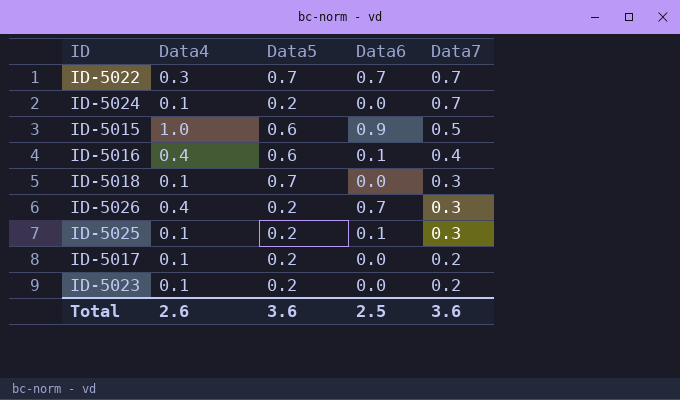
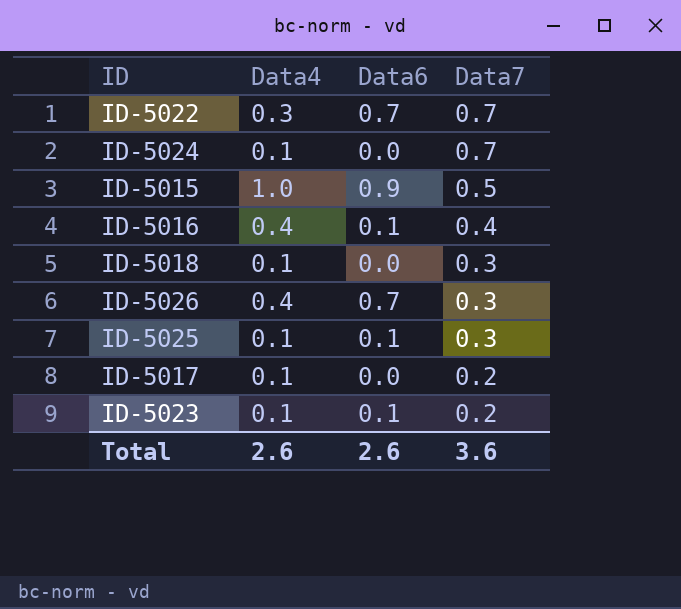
column Data5 | position: 3 -> none
ID-5023 | Data6: 0.0 -> 0.1
Total | Data6: 2.5 -> 2.6

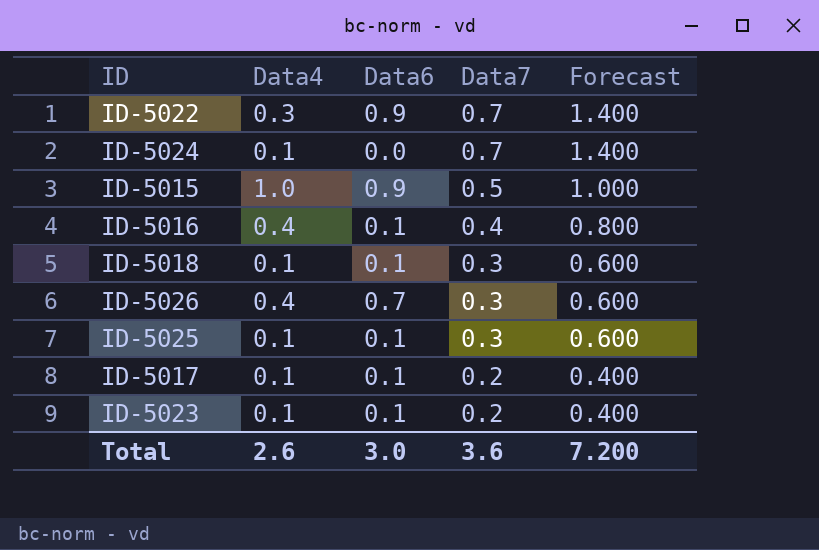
column Forecast | formula: none -> [Data7] * 2
ID-5022 | Data6: 0.7 -> 0.9
ID-5018 | Data6: 0.0 -> 0.1
ID-5017 | Data6: 0.0 -> 0.1
Total | Data6: 2.6 -> 3.0

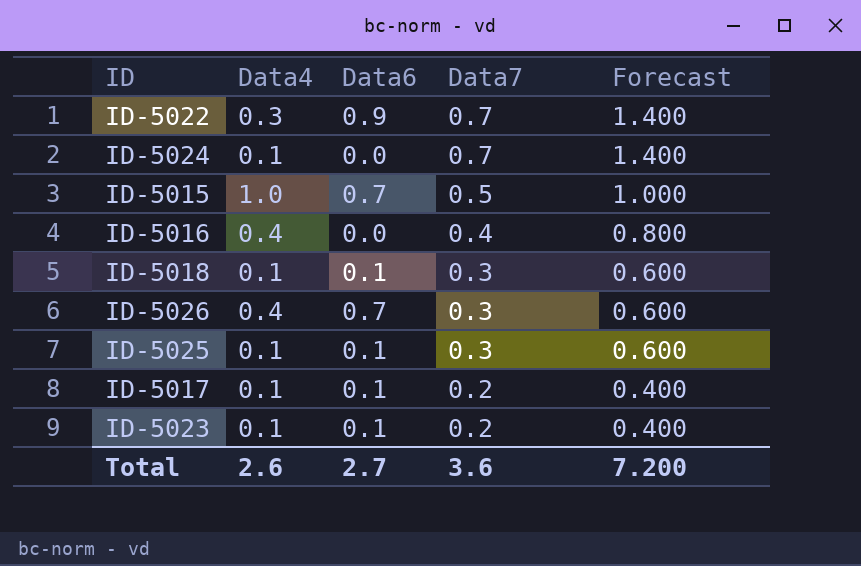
ID-5015 | Data6: 0.9 -> 0.7
ID-5016 | Data6: 0.1 -> 0.0
Total | Data6: 3.0 -> 2.7

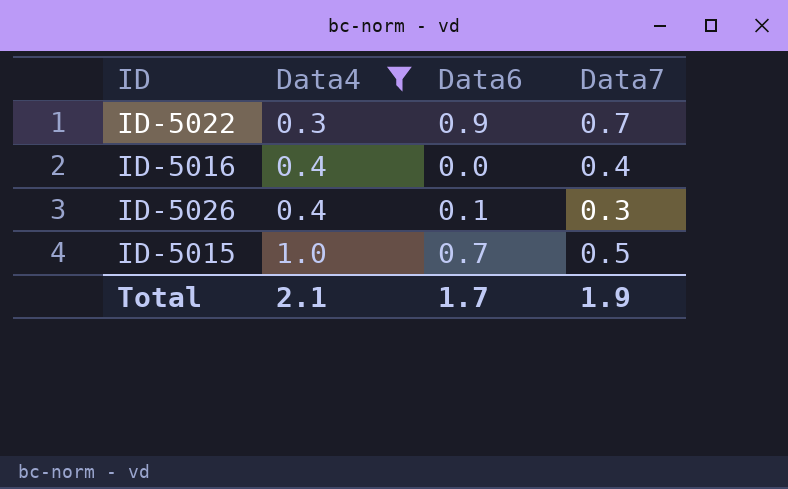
filter: none -> Data4 != 0.1
row order: Data7 descending -> Data4 ascending
column Forecast | formula: [Data7] * 2 -> none
ID-5026 | Data6: 0.7 -> 0.1
Total | Data4: 2.6 -> 2.1
Total | Data6: 2.7 -> 1.7
Total | Data7: 3.6 -> 1.9

